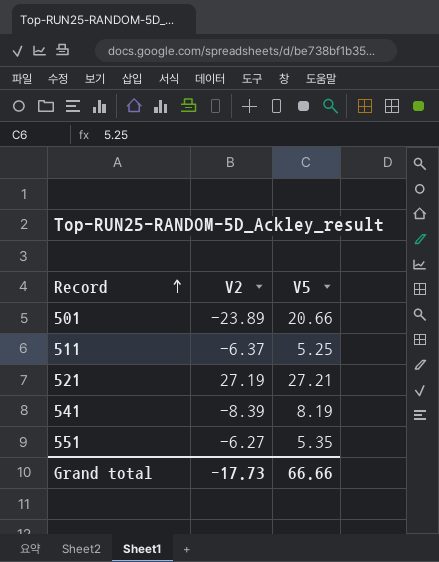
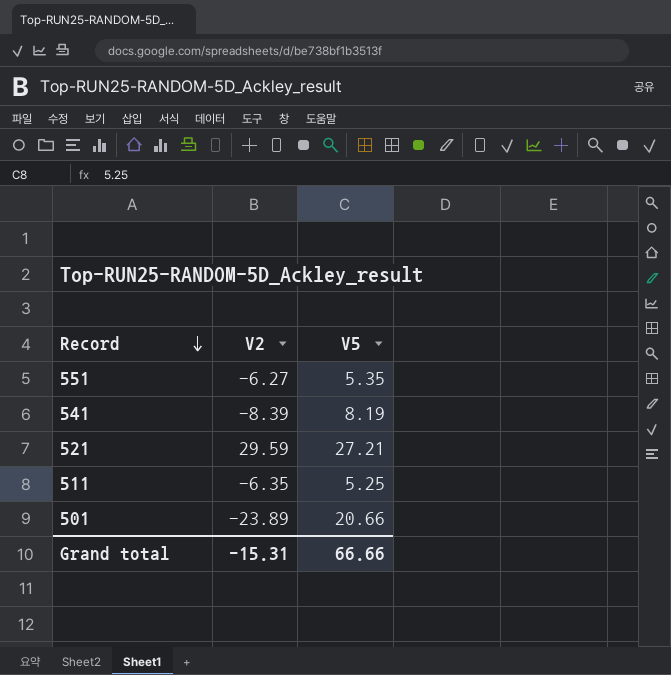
row order: Record ascending -> Record descending
521 | V2: 27.19 -> 29.59
511 | V2: -6.37 -> -6.35
Grand total | V2: -17.73 -> -15.31

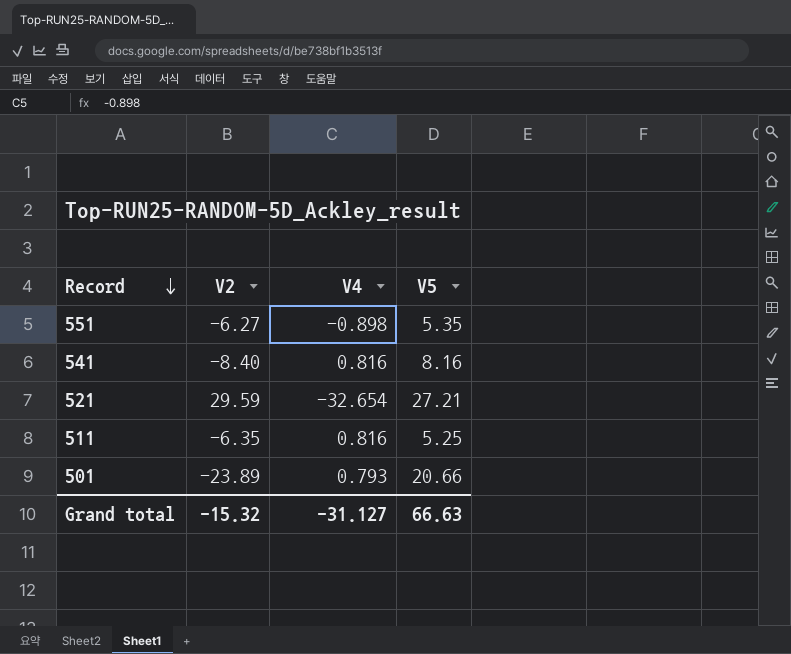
column V4 | position: none -> 3
541 | V2: -8.39 -> -8.40
541 | V5: 8.19 -> 8.16
Grand total | V2: -15.31 -> -15.32
Grand total | V5: 66.66 -> 66.63

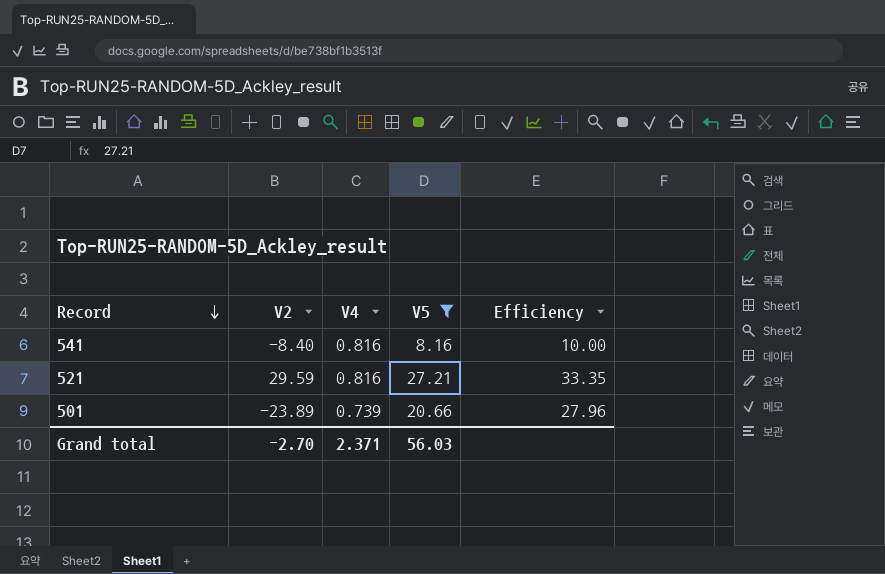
filter: none -> V5 >= 8.16
column Efficiency | formula: none -> [V5] / [V4]
521 | V4: -32.654 -> 0.816
501 | V4: 0.793 -> 0.739
Grand total | V2: -15.32 -> -2.70
Grand total | V4: -31.127 -> 2.371
Grand total | V5: 66.63 -> 56.03

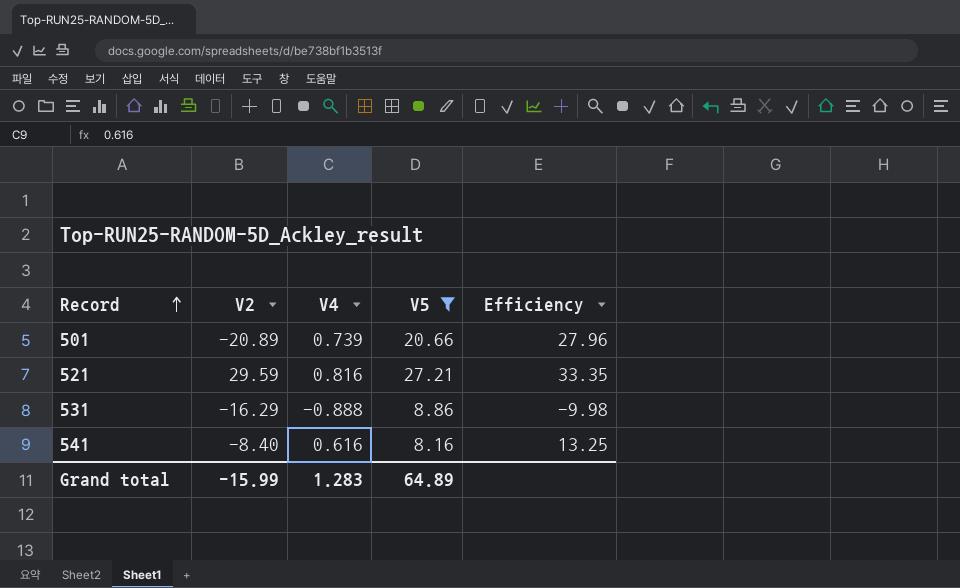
row order: Record descending -> Record ascending
501 | V2: -23.89 -> -20.89
row 531: none -> -16.29 | -0.888 | 8.86 | -9.98
541 | V4: 0.816 -> 0.616
541 | Efficiency: 10.00 -> 13.25
Grand total | V2: -2.70 -> -15.99
Grand total | V4: 2.371 -> 1.283
Grand total | V5: 56.03 -> 64.89

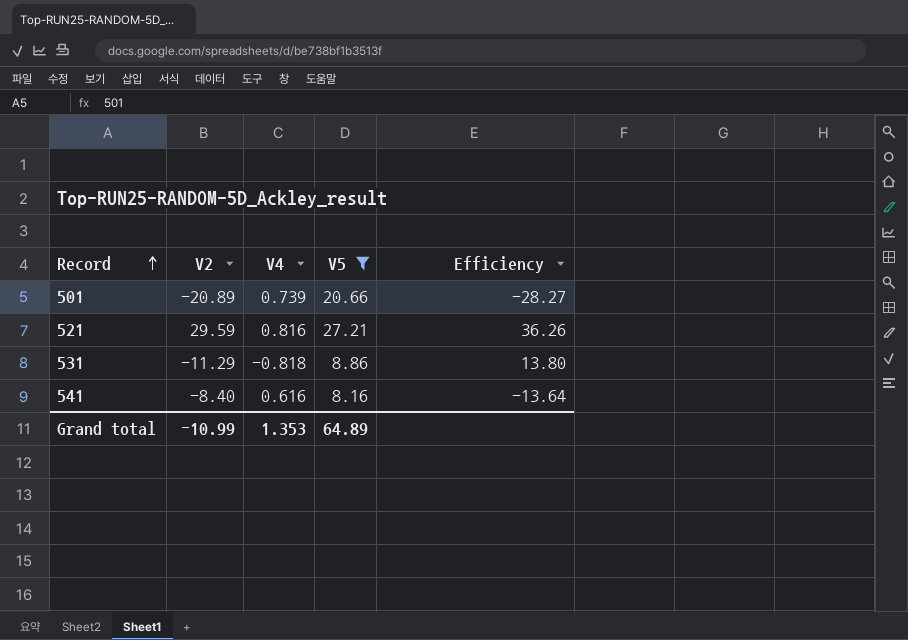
column Efficiency | formula: [V5] / [V4] -> [V2] / [V4]
531 | V2: -16.29 -> -11.29
531 | V4: -0.888 -> -0.818
Grand total | V2: -15.99 -> -10.99
Grand total | V4: 1.283 -> 1.353

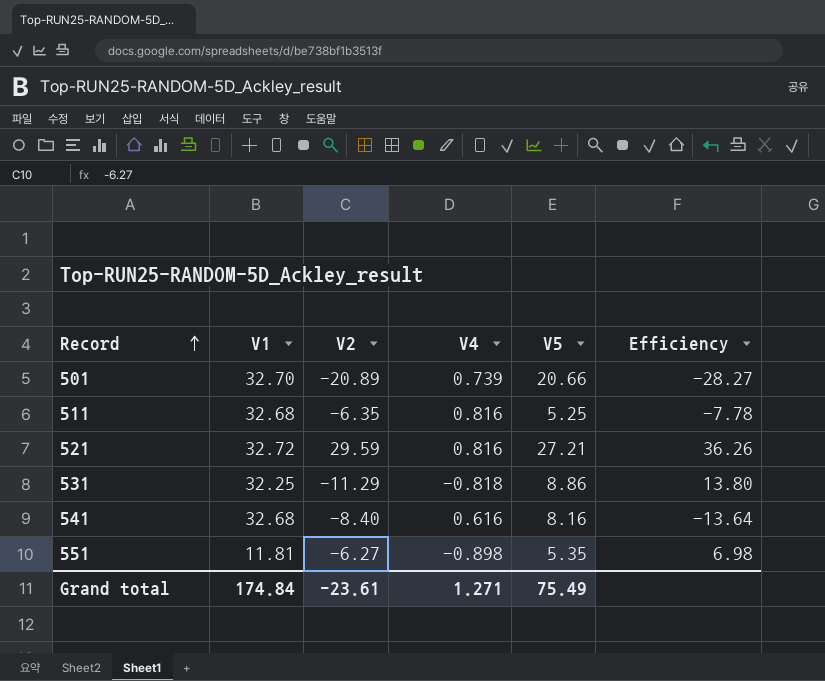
filter: V5 >= 8.16 -> none
column V1 | position: none -> 2
Grand total | V2: -10.99 -> -23.61
Grand total | V4: 1.353 -> 1.271
Grand total | V5: 64.89 -> 75.49

